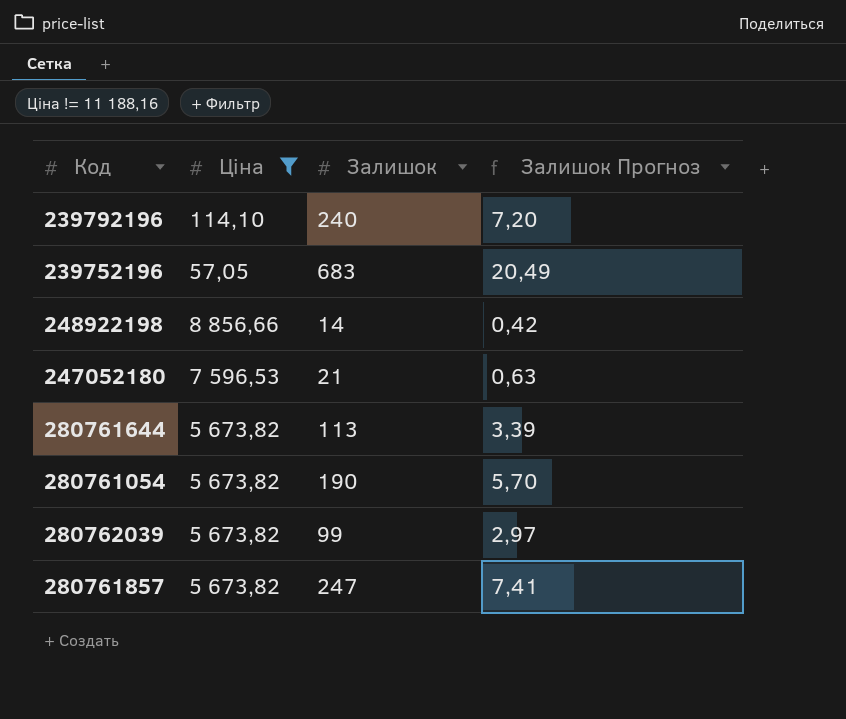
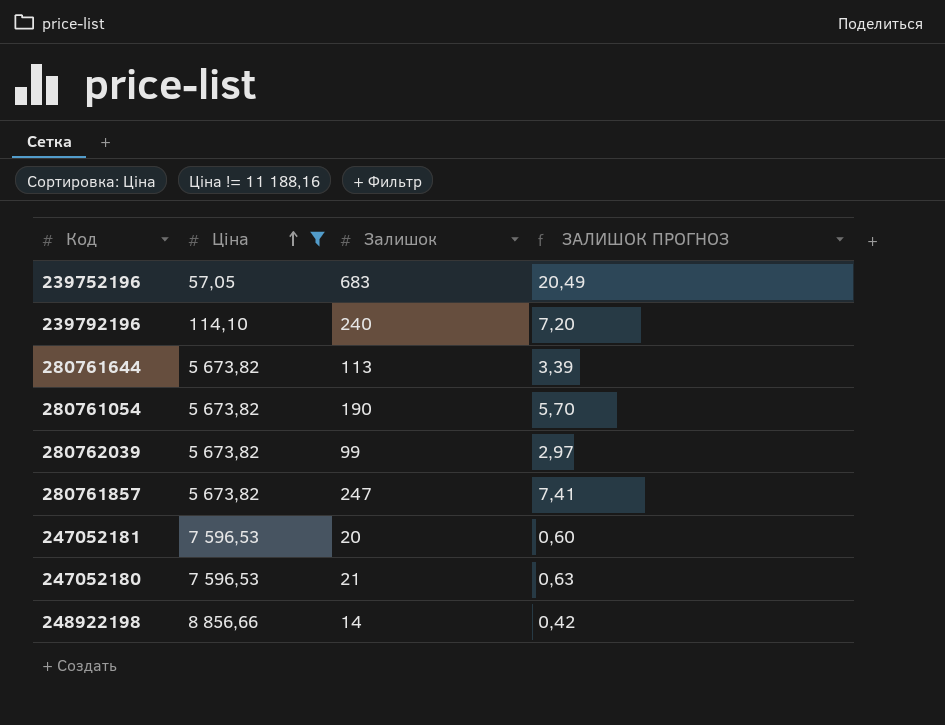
row order: none -> Ціна ascending
column name: Залишок Прогноз -> ЗАЛИШОК ПРОГНОЗ
row 247052181: none -> 7 596,53 | 20 | 0,60

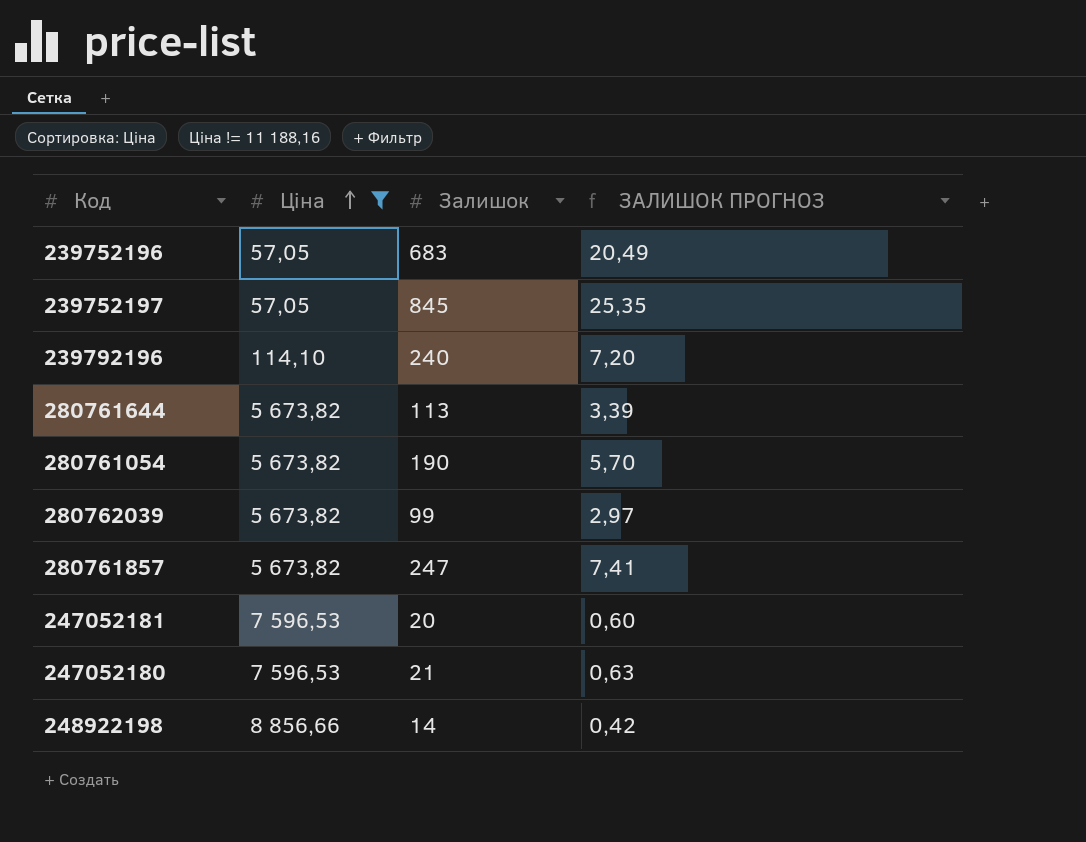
row 239752197: none -> 57,05 | 845 | 25,35

